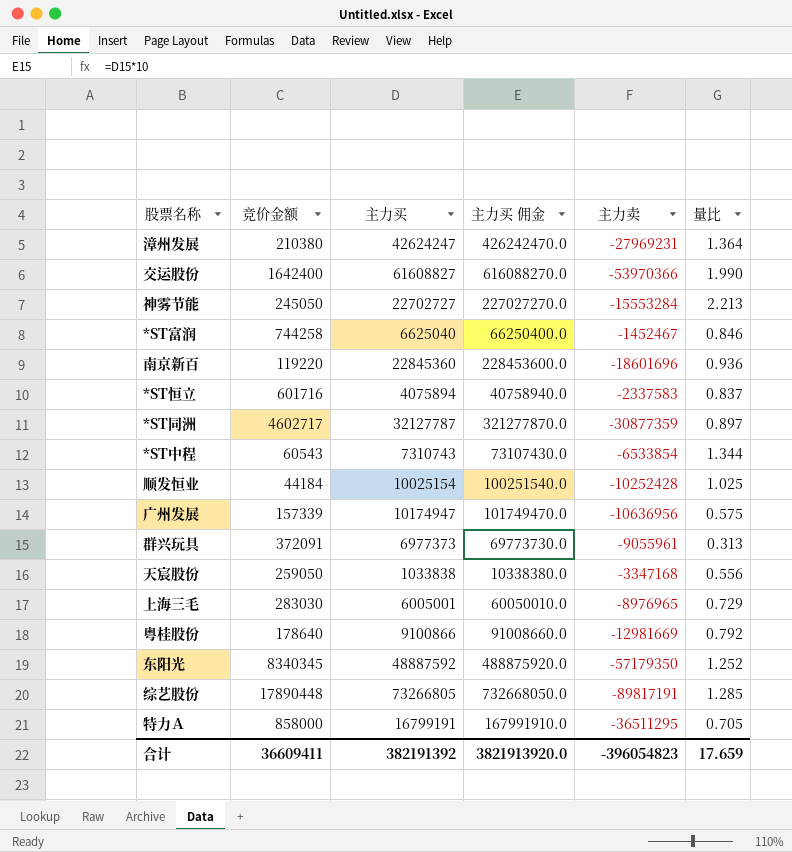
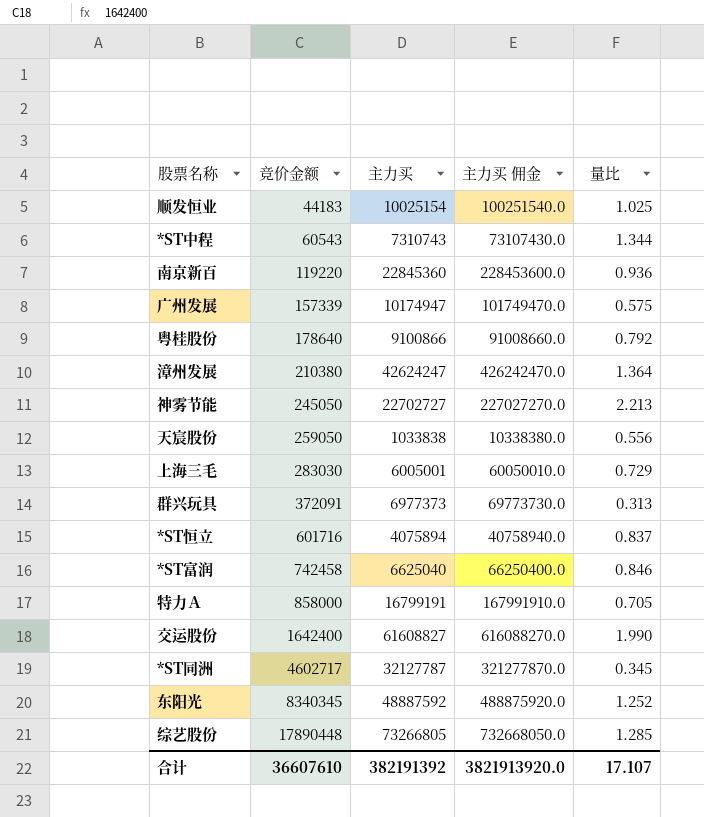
row order: none -> 竞价金额 ascending
column 主力卖 | position: 5 -> none
顺发恒业 | 竞价金额: 44184 -> 44183
*ST富润 | 竞价金额: 744258 -> 742458
*ST同洲 | 量比: 0.897 -> 0.345
合计 | 竞价金额: 36609411 -> 36607610
合计 | 量比: 17.659 -> 17.107

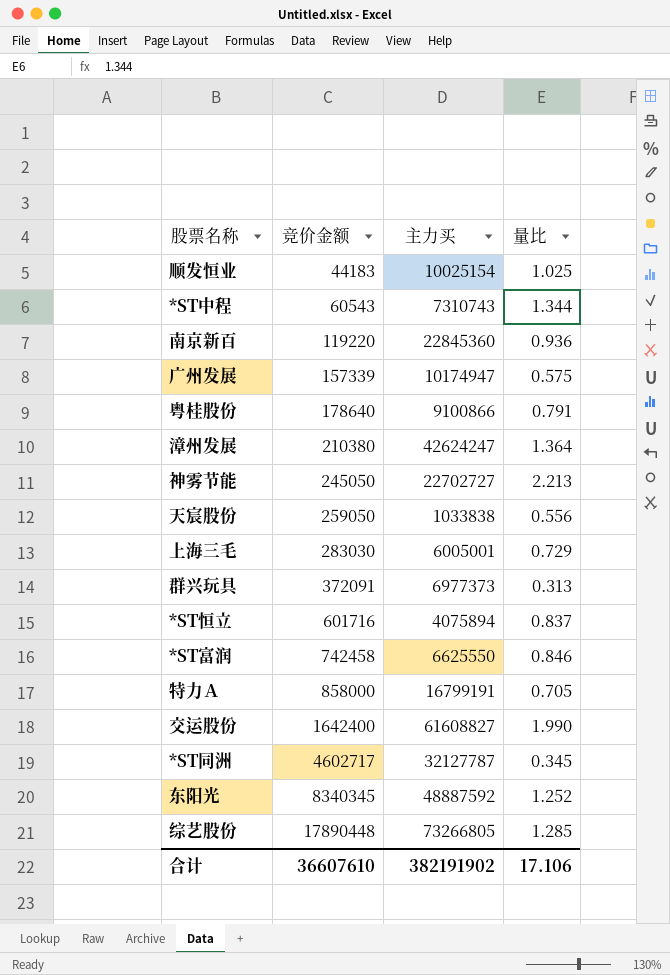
column 主力买 佣金 | formula: [主力买] * 10 -> none
粤桂股份 | 量比: 0.792 -> 0.791
*ST富润 | 主力买: 6625040 -> 6625550
合计 | 主力买: 382191392 -> 382191902
合计 | 量比: 17.107 -> 17.106

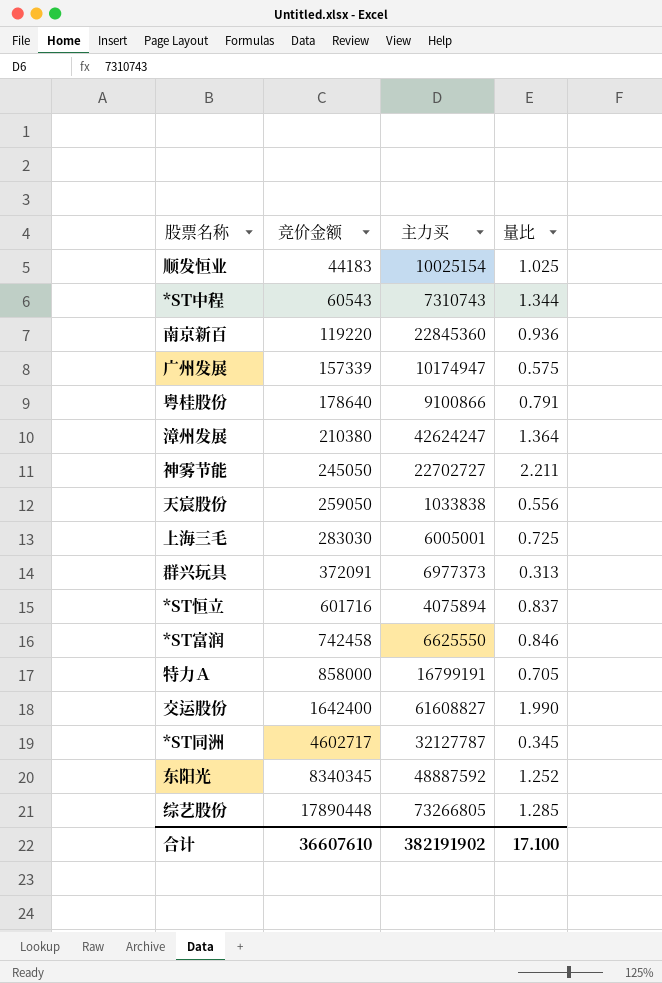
神雾节能 | 量比: 2.213 -> 2.211
上海三毛 | 量比: 0.729 -> 0.725
合计 | 量比: 17.106 -> 17.100

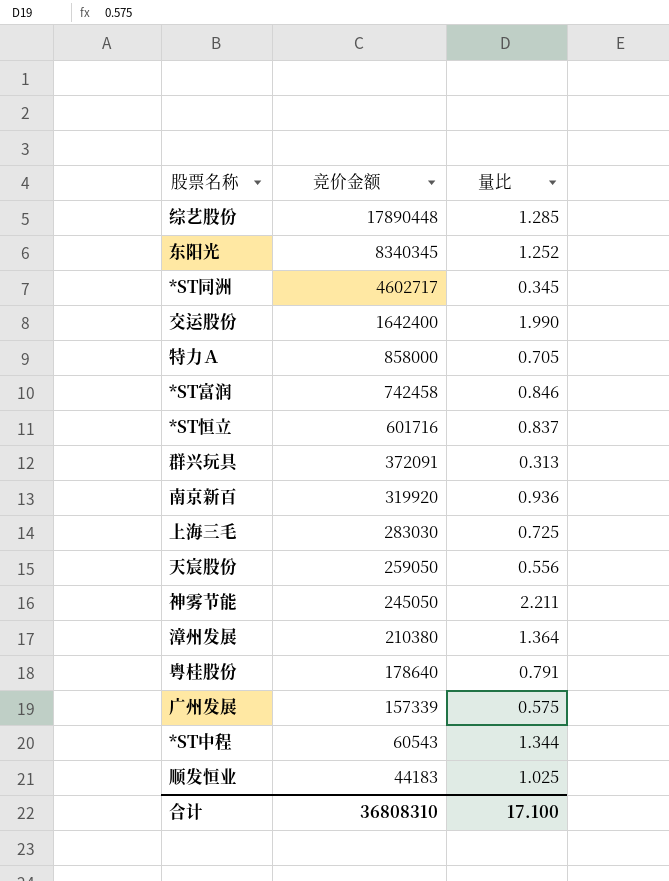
row order: 竞价金额 ascending -> 竞价金额 descending
column 主力买 | position: 3 -> none
南京新百 | 竞价金额: 119220 -> 319920
合计 | 竞价金额: 36607610 -> 36808310

